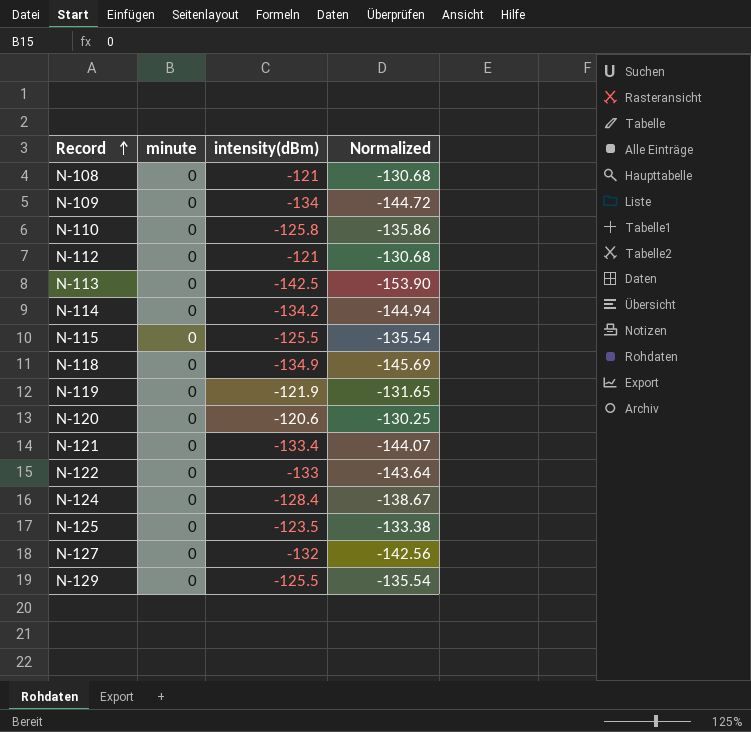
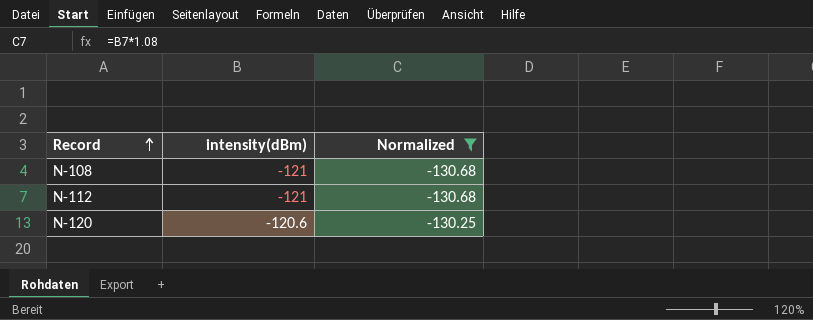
filter: none -> Normalized >= -130.68
column minute | position: 2 -> none

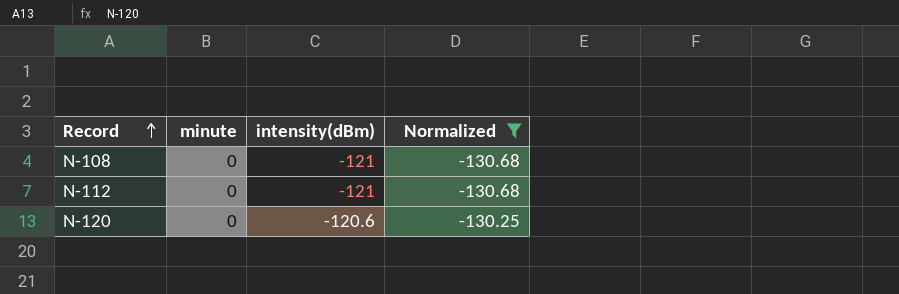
column minute | position: none -> 2

